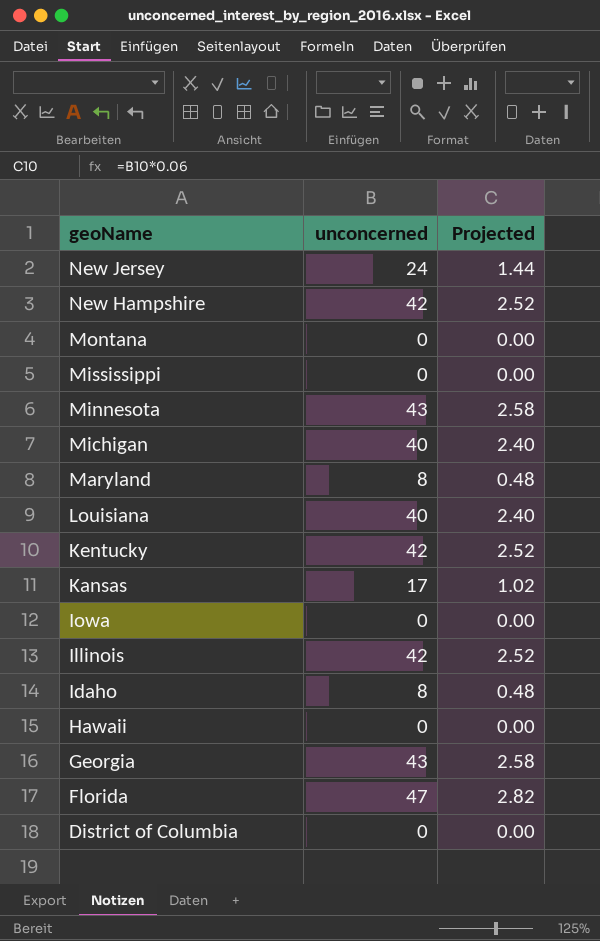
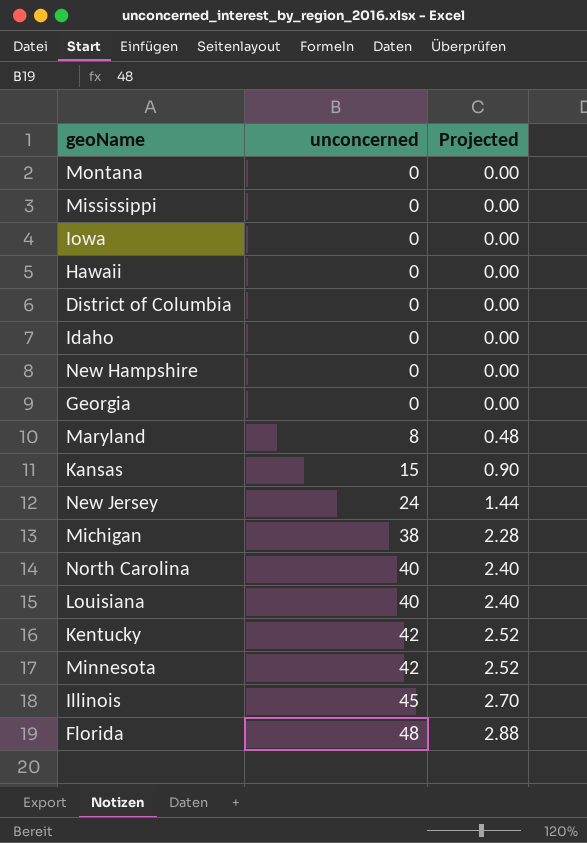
row order: geoName descending -> unconcerned ascending
Idaho | unconcerned: 8 -> 0
Idaho | Projected: 0.48 -> 0.00
New Hampshire | unconcerned: 42 -> 0
New Hampshire | Projected: 2.52 -> 0.00
Georgia | unconcerned: 43 -> 0
Georgia | Projected: 2.58 -> 0.00
Kansas | unconcerned: 17 -> 15
Kansas | Projected: 1.02 -> 0.90
Michigan | unconcerned: 40 -> 38
Michigan | Projected: 2.40 -> 2.28
row North Carolina: none -> 40 | 2.40
Minnesota | unconcerned: 43 -> 42
Minnesota | Projected: 2.58 -> 2.52
Illinois | unconcerned: 42 -> 45
Illinois | Projected: 2.52 -> 2.70
Florida | unconcerned: 47 -> 48
Florida | Projected: 2.82 -> 2.88

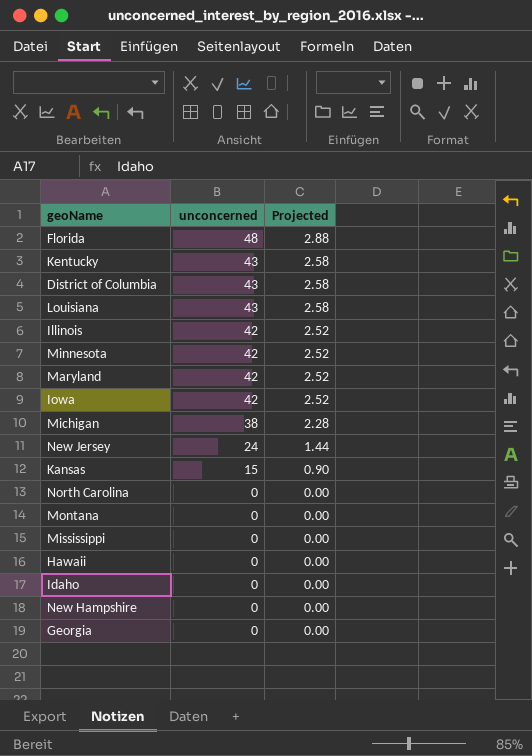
row order: unconcerned ascending -> unconcerned descending
Kentucky | unconcerned: 42 -> 43
Kentucky | Projected: 2.52 -> 2.58
District of Columbia | unconcerned: 0 -> 43
District of Columbia | Projected: 0.00 -> 2.58
Louisiana | unconcerned: 40 -> 43
Louisiana | Projected: 2.40 -> 2.58
Illinois | unconcerned: 45 -> 42
Illinois | Projected: 2.70 -> 2.52
Maryland | unconcerned: 8 -> 42
Maryland | Projected: 0.48 -> 2.52
Iowa | unconcerned: 0 -> 42
Iowa | Projected: 0.00 -> 2.52
North Carolina | unconcerned: 40 -> 0
North Carolina | Projected: 2.40 -> 0.00

